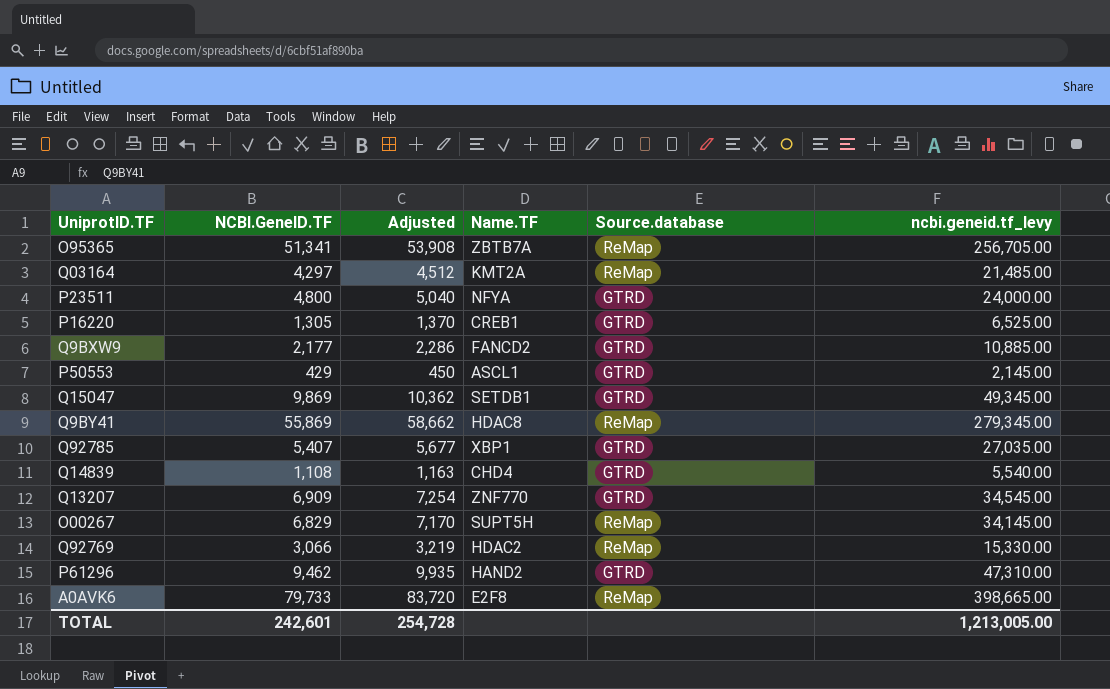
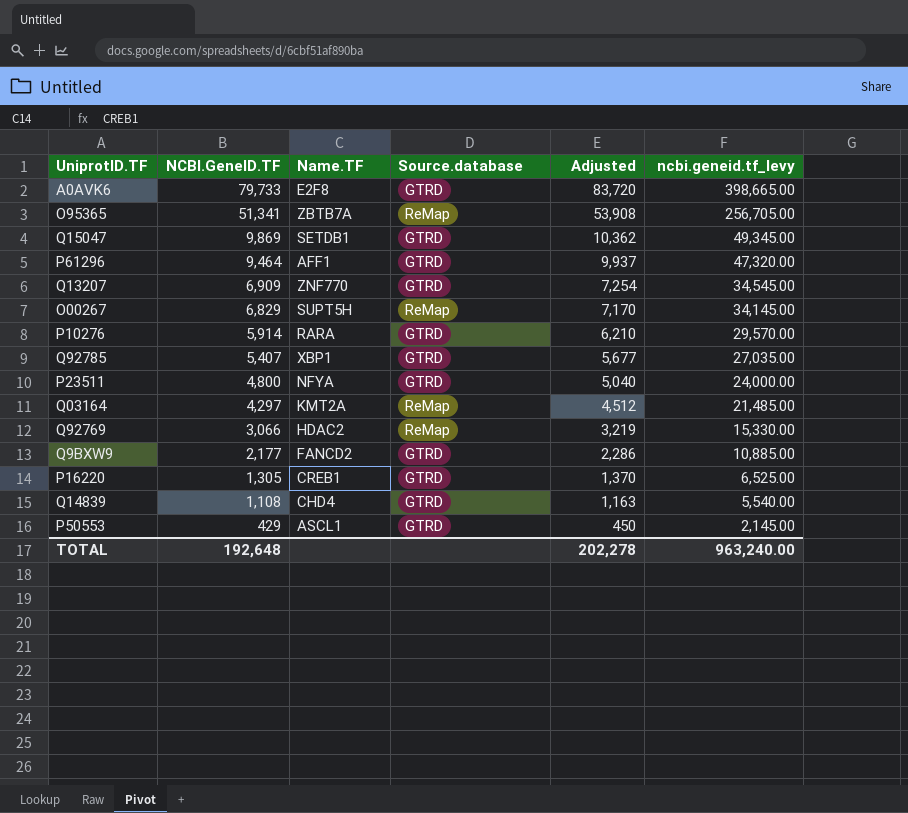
row order: none -> NCBI.GeneID.TF descending
column Adjusted | position: 3 -> 5
row Q9BY41: 55,869 | 58,662 | HDAC8 | ReMap | 279,345.00 -> none
A0AVK6 | Source.database: ReMap -> GTRD
P61296 | NCBI.GeneID.TF: 9,462 -> 9,464
P61296 | Name.TF: HAND2 -> AFF1
P61296 | Adjusted: 9,935 -> 9,937
P61296 | ncbi.geneid.tf_levy: 47,310.00 -> 47,320.00
row P10276: none -> 5,914 | RARA | GTRD | 6,210 | 29,570.00
TOTAL | NCBI.GeneID.TF: 242,601 -> 192,648
TOTAL | Adjusted: 254,728 -> 202,278
TOTAL | ncbi.geneid.tf_levy: 1,213,005.00 -> 963,240.00

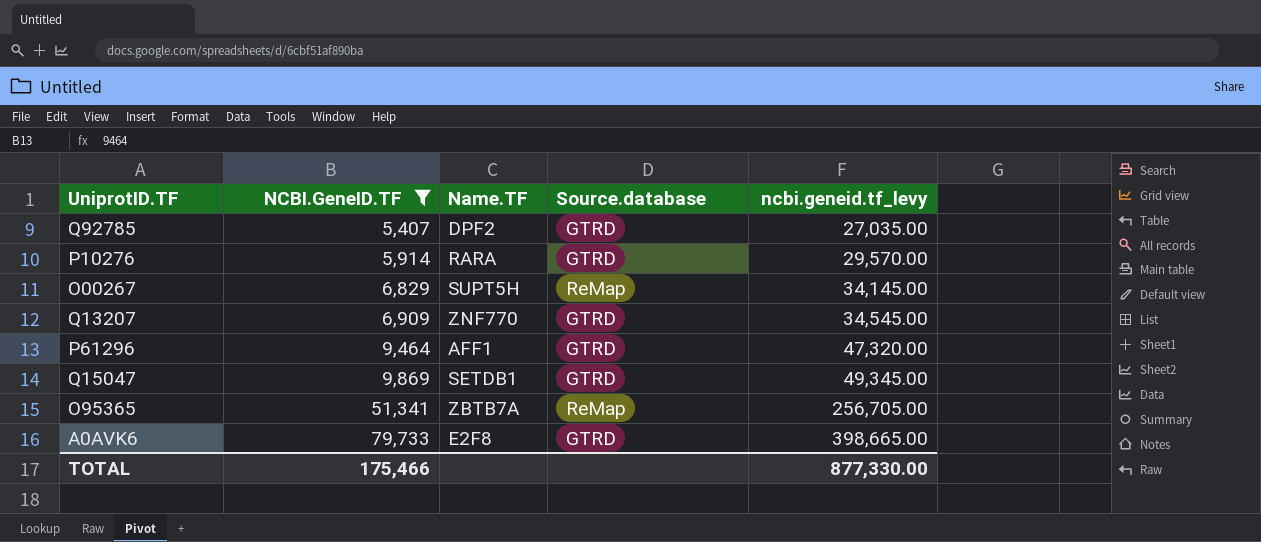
filter: none -> NCBI.GeneID.TF >= 5,407
row order: NCBI.GeneID.TF descending -> NCBI.GeneID.TF ascending
column Adjusted | formula: [NCBI.GeneID.TF] * 1.05 -> none
Q92785 | Name.TF: XBP1 -> DPF2
TOTAL | NCBI.GeneID.TF: 192,648 -> 175,466
TOTAL | ncbi.geneid.tf_levy: 963,240.00 -> 877,330.00

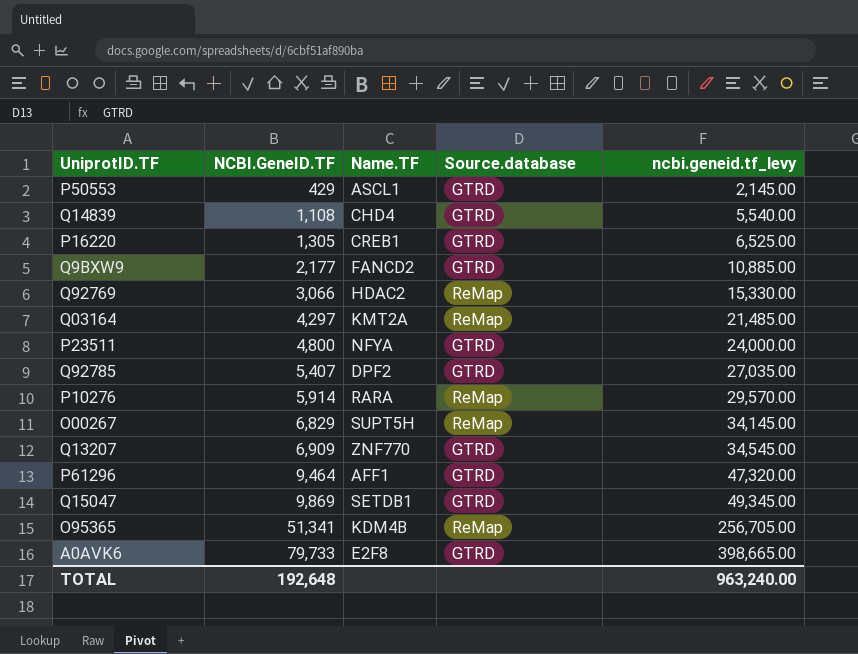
filter: NCBI.GeneID.TF >= 5,407 -> none
P10276 | Source.database: GTRD -> ReMap
O95365 | Name.TF: ZBTB7A -> KDM4B
TOTAL | NCBI.GeneID.TF: 175,466 -> 192,648
TOTAL | ncbi.geneid.tf_levy: 877,330.00 -> 963,240.00

